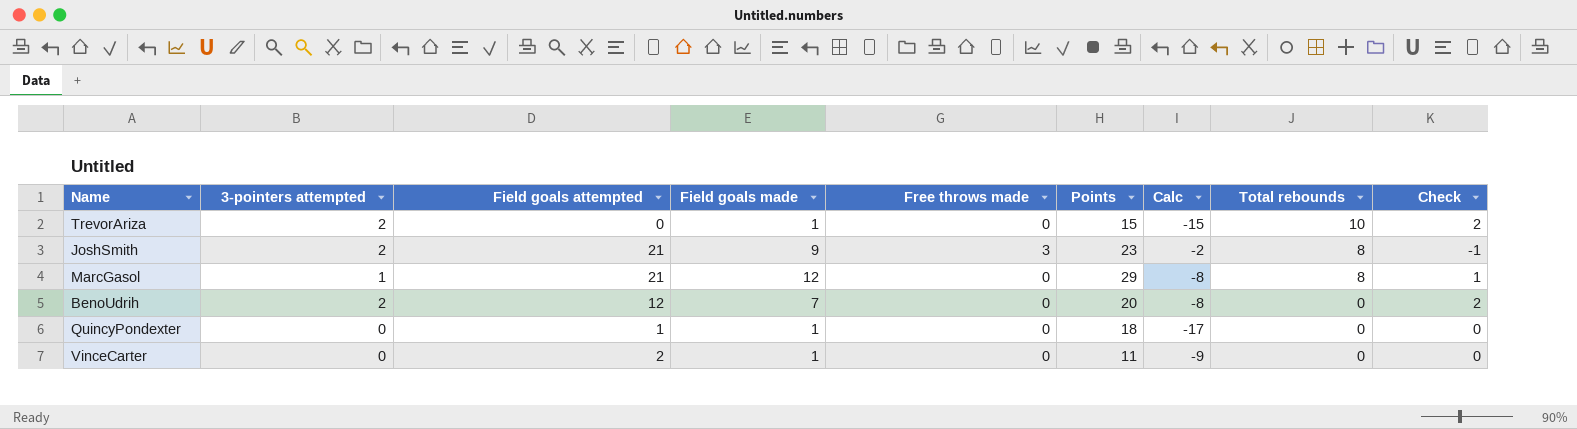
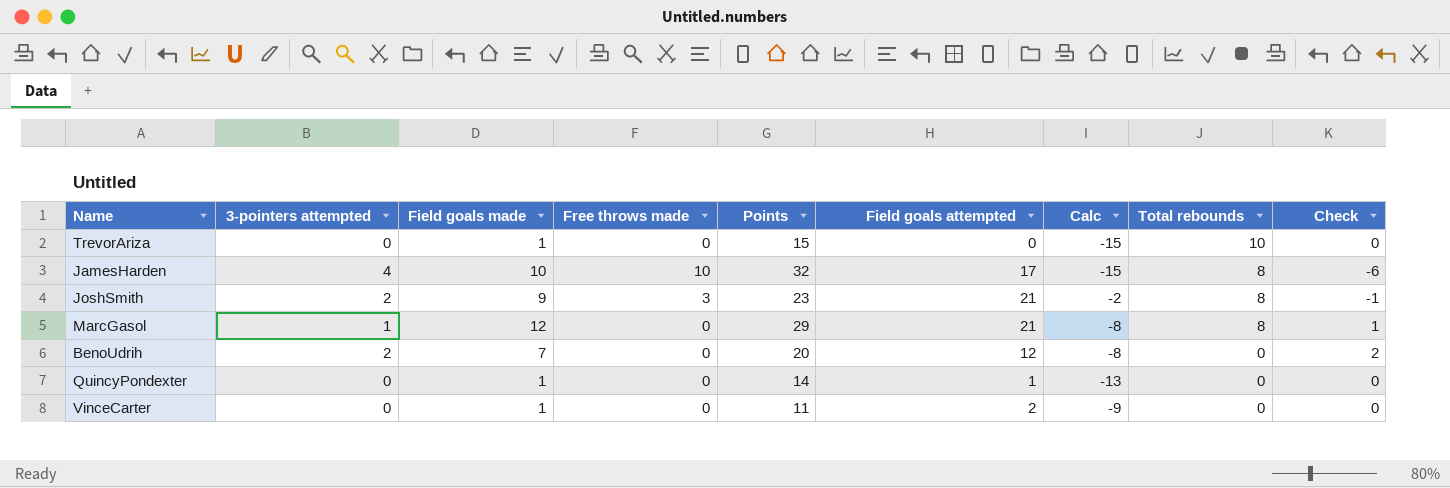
column Field goals attempted | position: 3 -> 6
TrevorAriza | 3-pointers attempted: 2 -> 0
TrevorAriza | Check: 2 -> 0
row JamesHarden: none -> 4 | 10 | 10 | 32 | 17 | -15 | 8 | -6
QuincyPondexter | Points: 18 -> 14
QuincyPondexter | Calc: -17 -> -13

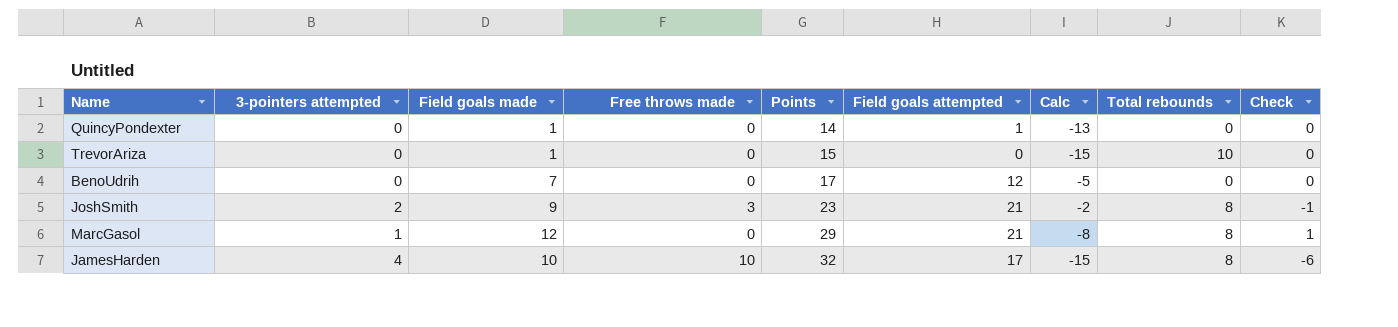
row order: Total rebounds descending -> Points ascending
row VinceCarter: 0 | 1 | 0 | 11 | 2 | -9 | 0 | 0 -> none
BenoUdrih | 3-pointers attempted: 2 -> 0
BenoUdrih | Points: 20 -> 17
BenoUdrih | Calc: -8 -> -5
BenoUdrih | Check: 2 -> 0

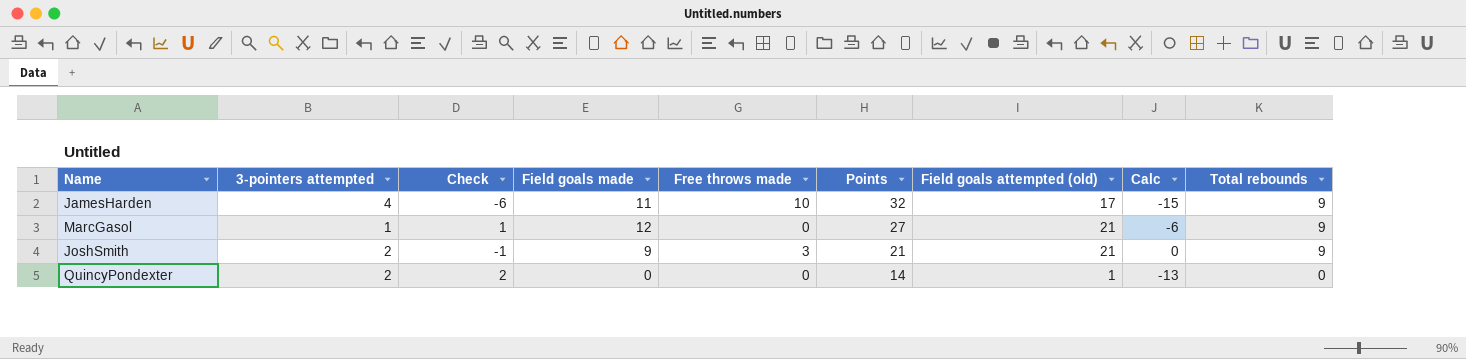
row order: Points ascending -> Points descending
column Check | position: 9 -> 3
column name: Field goals attempted -> Field goals attempted (old)
row TrevorAriza: 0 | 1 | 0 | 15 | 0 | -15 | 10 | 0 -> none
row BenoUdrih: 0 | 7 | 0 | 17 | 12 | -5 | 0 | 0 -> none
JamesHarden | Field goals made: 10 -> 11
JamesHarden | Total rebounds: 8 -> 9
MarcGasol | Points: 29 -> 27
MarcGasol | Calc: -8 -> -6
MarcGasol | Total rebounds: 8 -> 9
JoshSmith | Points: 23 -> 21
JoshSmith | Calc: -2 -> 0
JoshSmith | Total rebounds: 8 -> 9
QuincyPondexter | 3-pointers attempted: 0 -> 2
QuincyPondexter | Check: 0 -> 2
QuincyPondexter | Field goals made: 1 -> 0

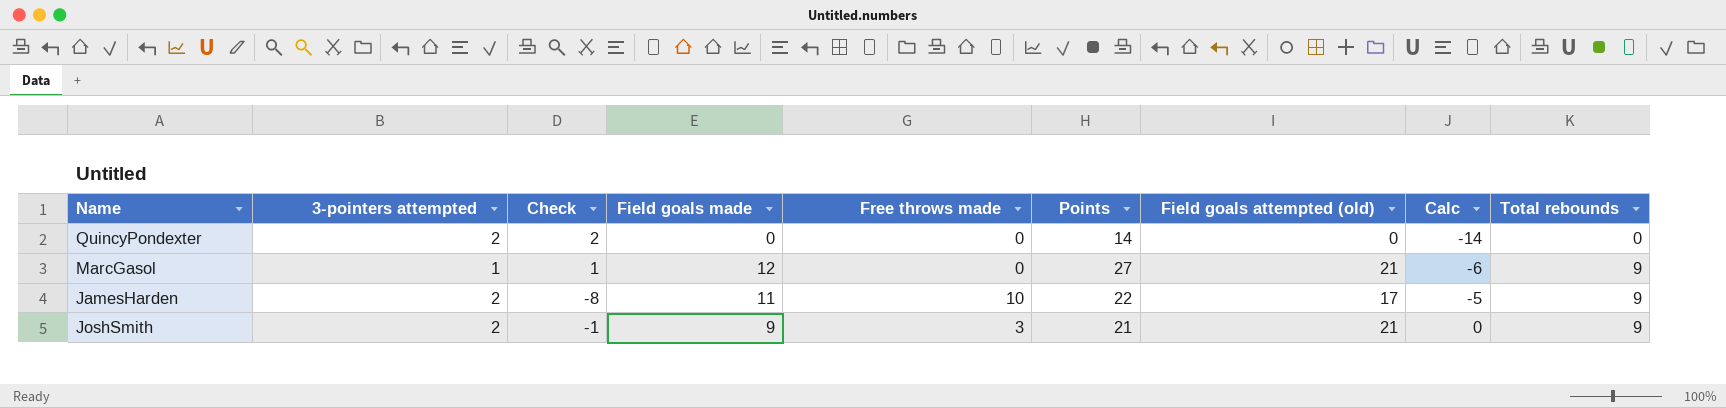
row order: Points descending -> Calc ascending
QuincyPondexter | Field goals attempted (old): 1 -> 0
QuincyPondexter | Calc: -13 -> -14
JamesHarden | 3-pointers attempted: 4 -> 2
JamesHarden | Check: -6 -> -8
JamesHarden | Points: 32 -> 22
JamesHarden | Calc: -15 -> -5

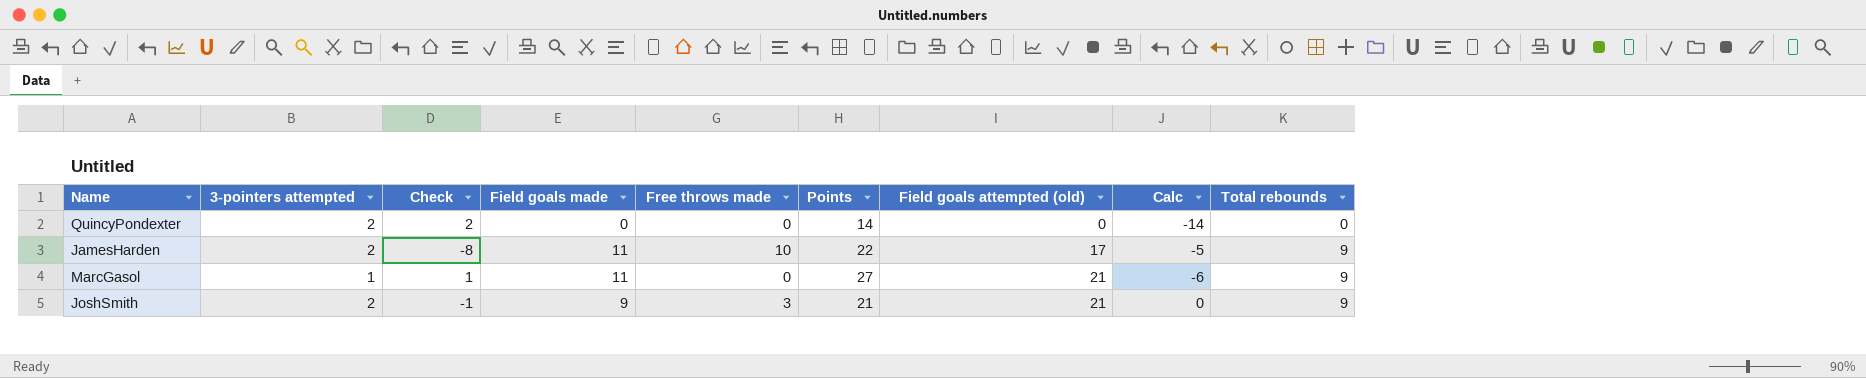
row order: Calc ascending -> Field goals attempted (old) ascending
MarcGasol | Field goals made: 12 -> 11

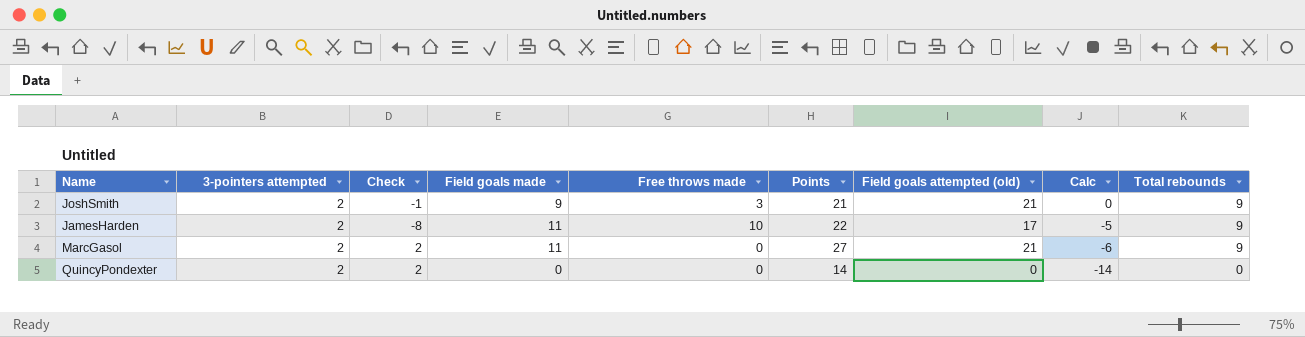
row order: Field goals attempted (old) ascending -> Calc descending
MarcGasol | 3-pointers attempted: 1 -> 2
MarcGasol | Check: 1 -> 2

